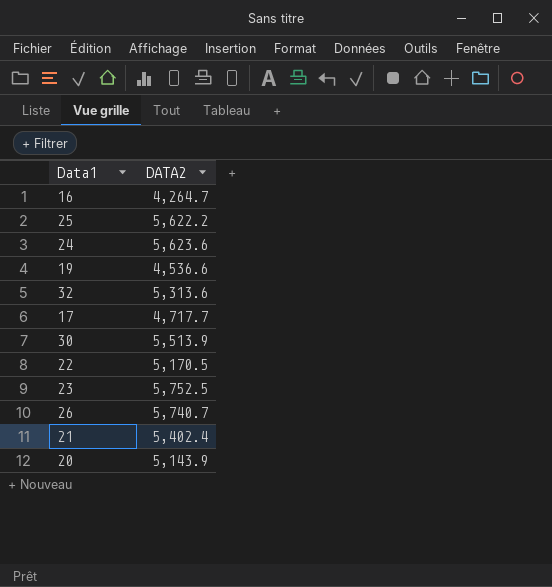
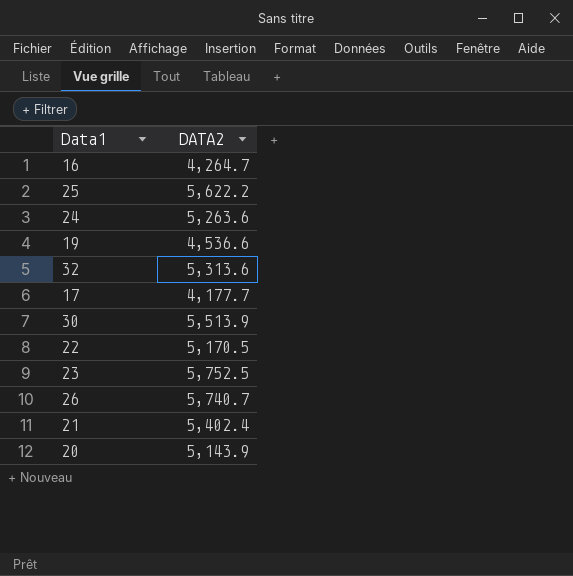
24 | DATA2: 5,623.6 -> 5,263.6
17 | DATA2: 4,717.7 -> 4,177.7

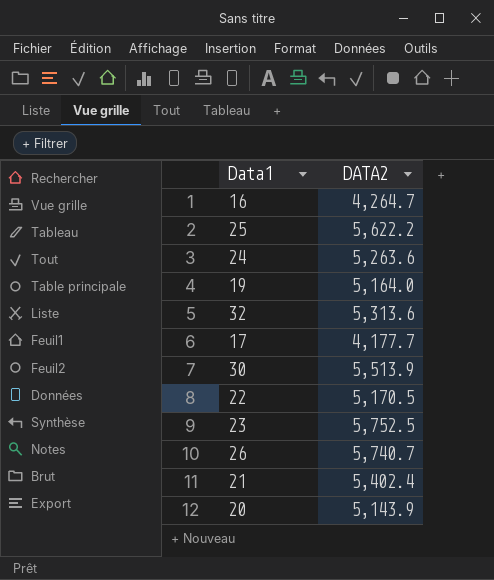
19 | DATA2: 4,536.6 -> 5,164.0

